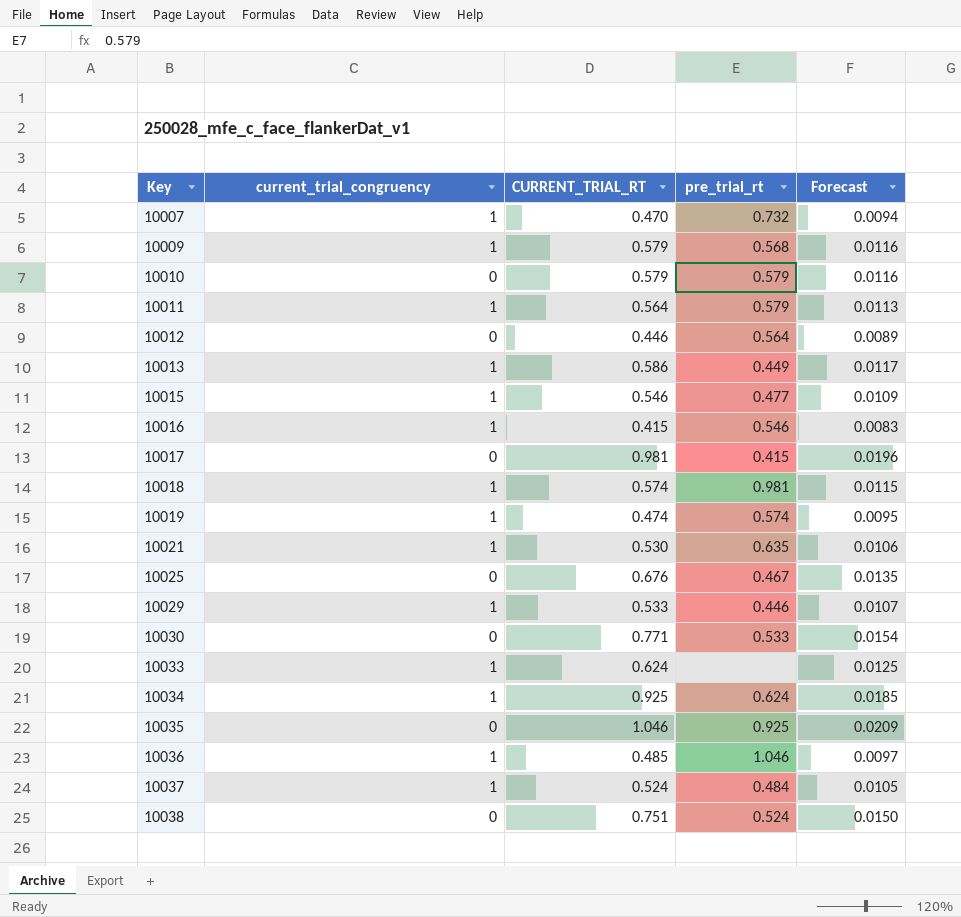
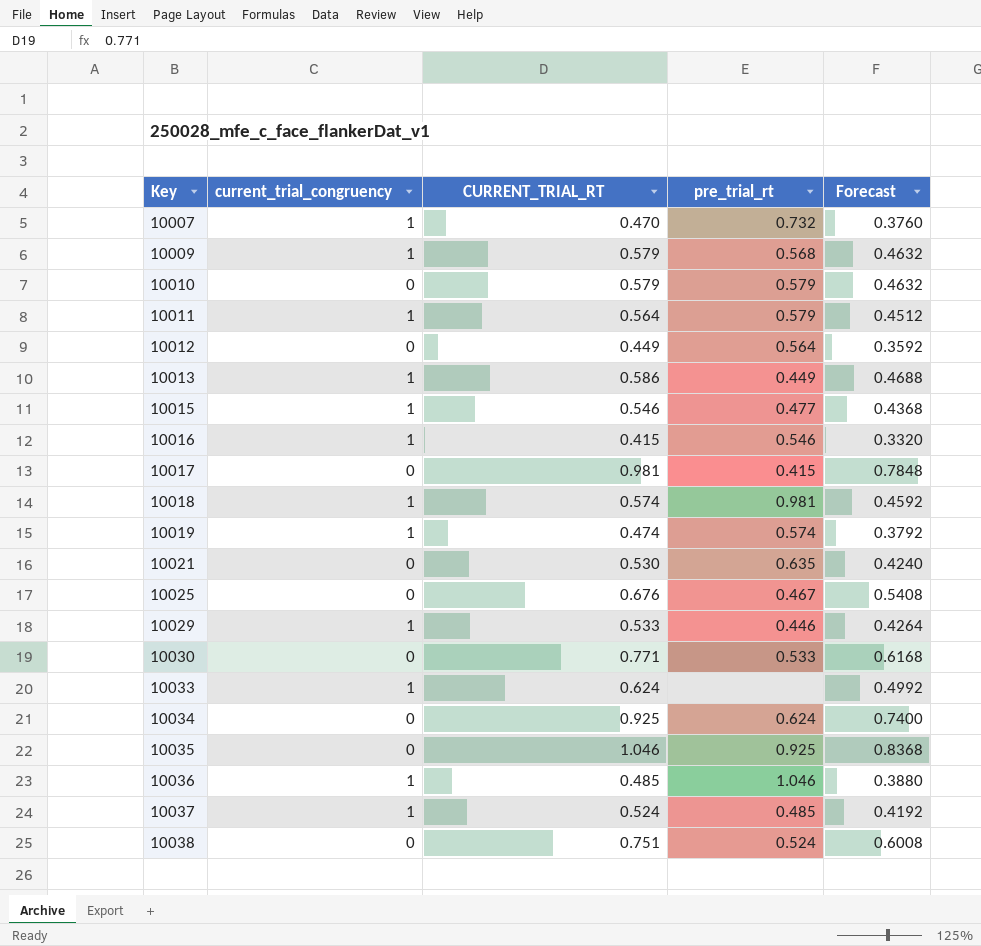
column Forecast | formula: [CURRENT_TRIAL_RT] * 0.02 -> [CURRENT_TRIAL_RT] * 0.8
10012 | CURRENT_TRIAL_RT: 0.446 -> 0.449
10021 | current_trial_congruency: 1 -> 0
10034 | current_trial_congruency: 1 -> 0
10037 | pre_trial_rt: 0.484 -> 0.485

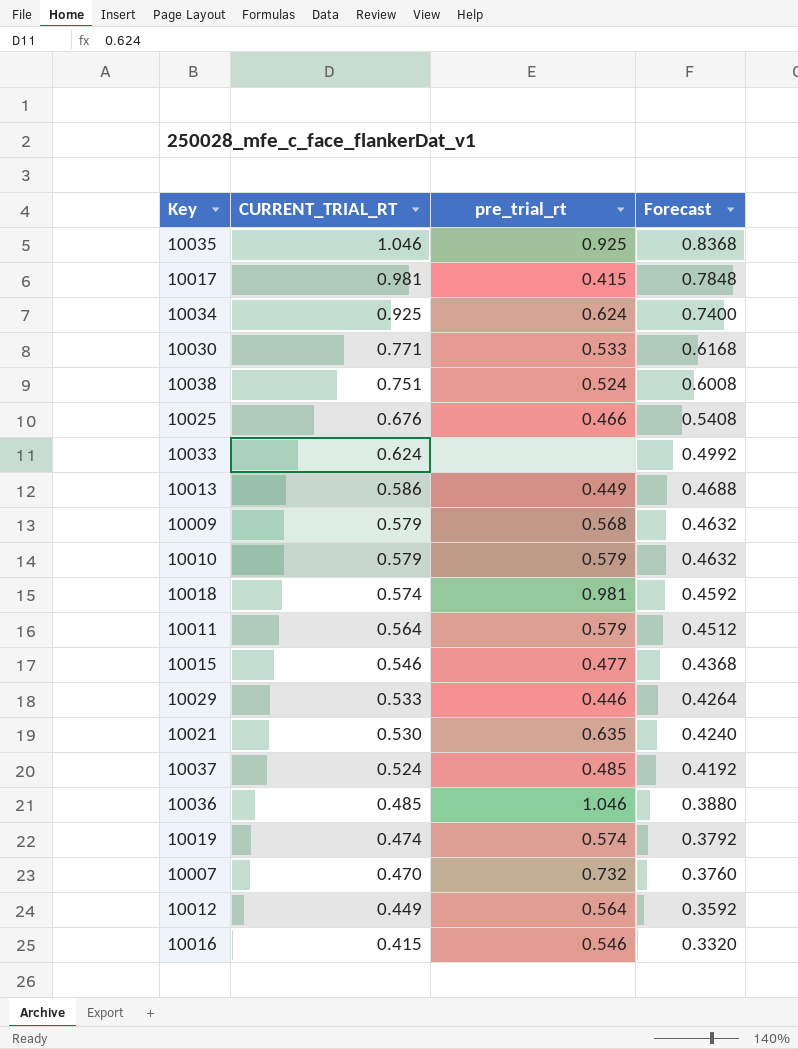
row order: Key ascending -> CURRENT_TRIAL_RT descending
column current_trial_congruency | position: 2 -> none
10025 | pre_trial_rt: 0.467 -> 0.466

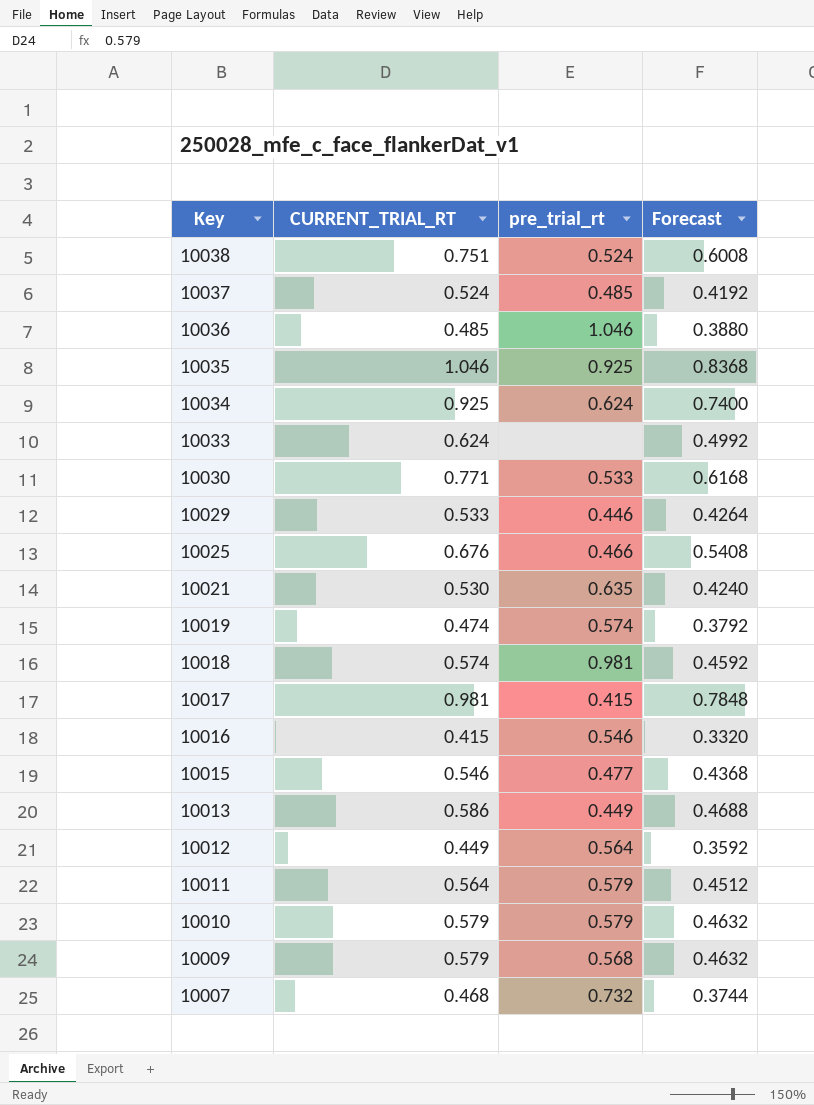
row order: CURRENT_TRIAL_RT descending -> Key descending
10007 | CURRENT_TRIAL_RT: 0.470 -> 0.468
10007 | Forecast: 0.3760 -> 0.3744

